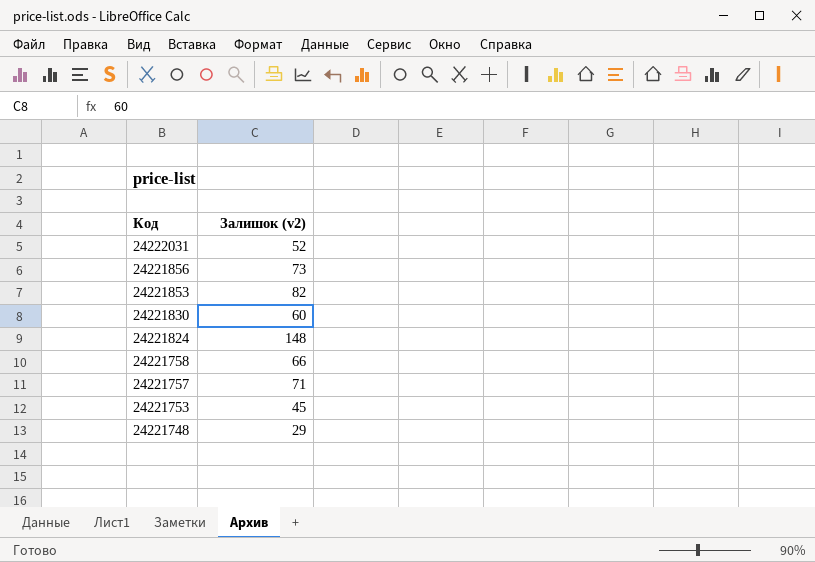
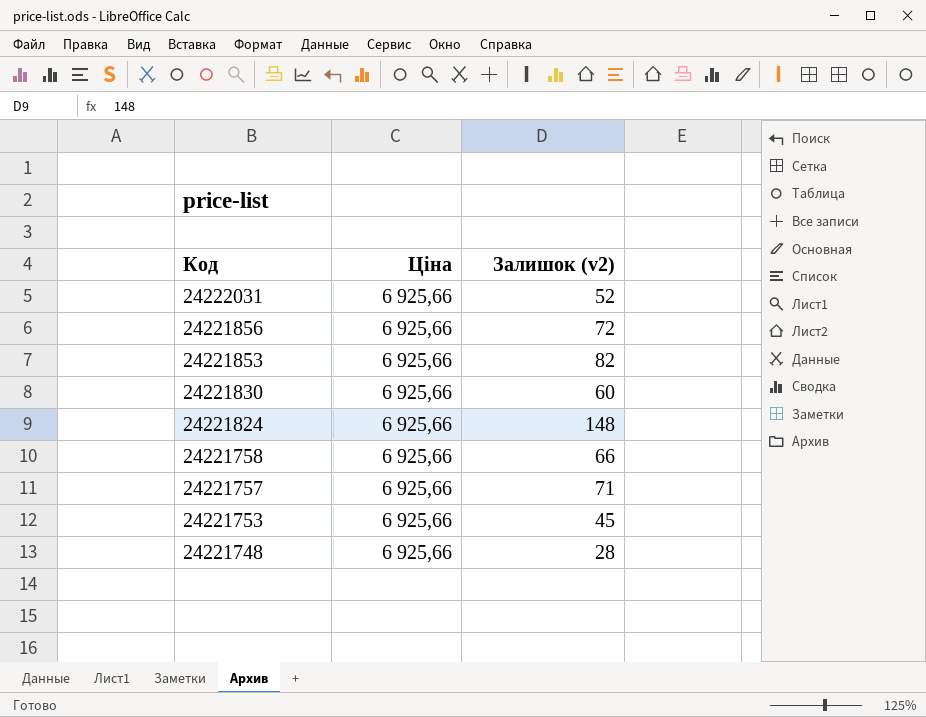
column Ціна | position: none -> 2
24221856 | Залишок (v2): 73 -> 72
24221748 | Залишок (v2): 29 -> 28

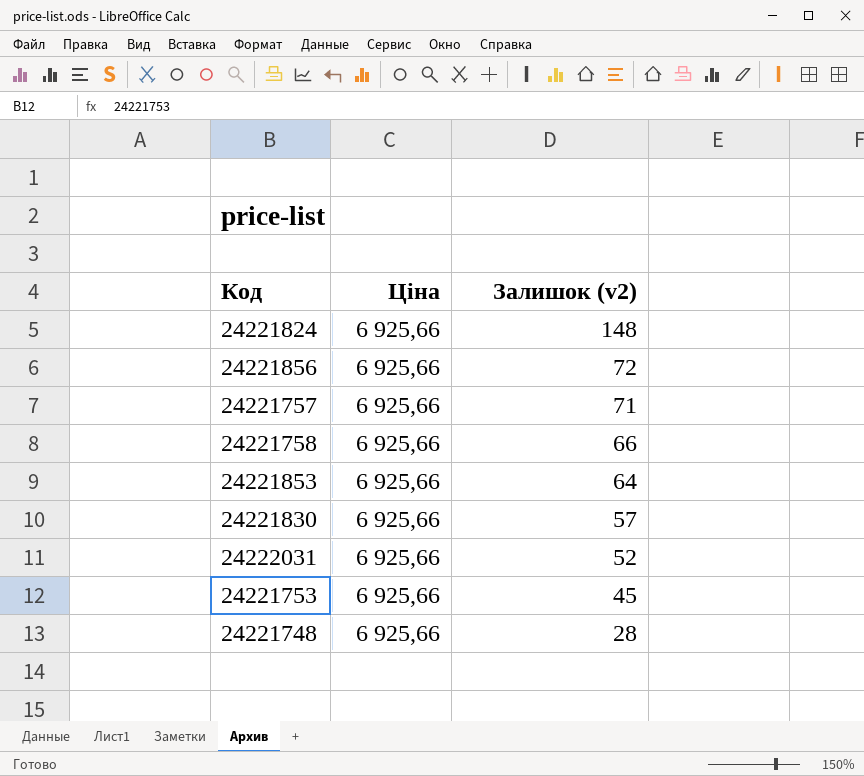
row order: Код descending -> Залишок (v2) descending
24221853 | Залишок (v2): 82 -> 64
24221830 | Залишок (v2): 60 -> 57

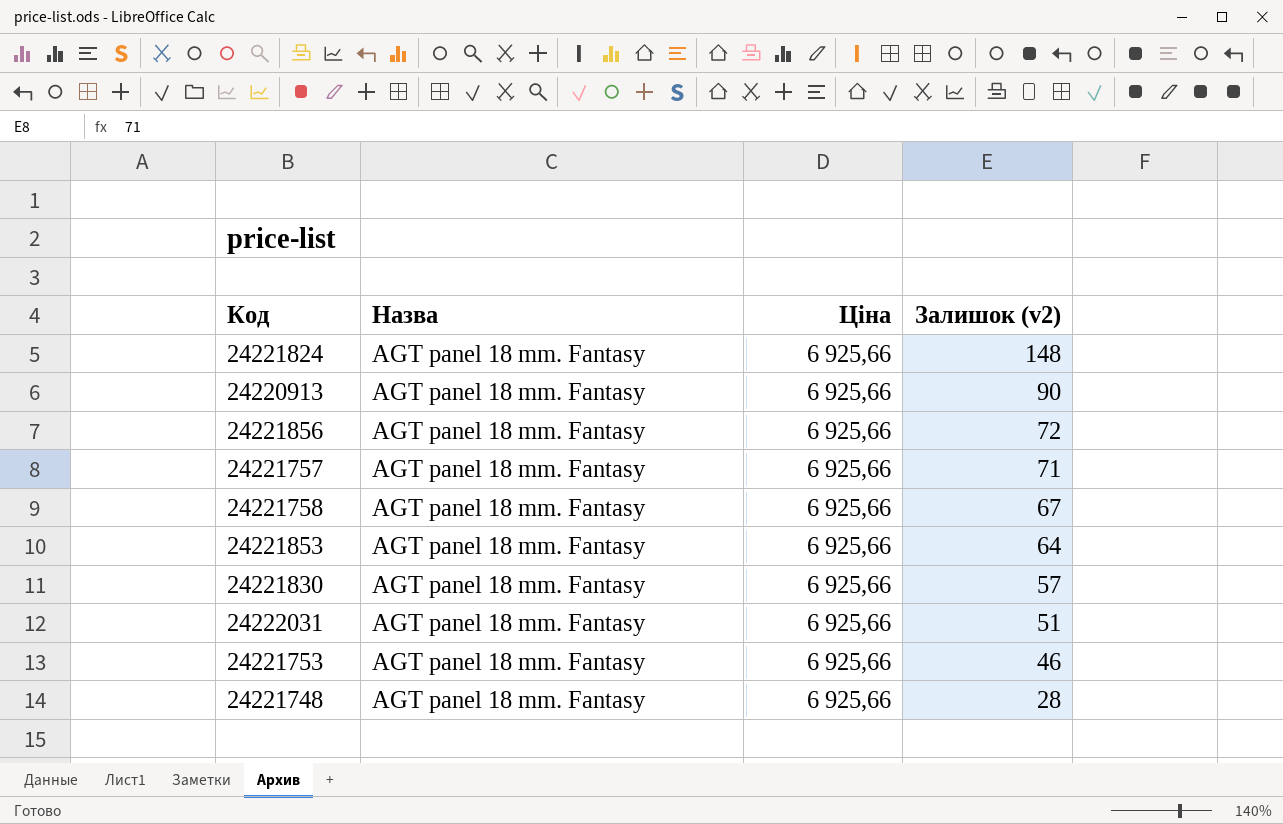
column Назва | position: none -> 2
row 24220913: none -> AGT panel 18 mm. Fantasy | 6 925,66 | 90
24221758 | Залишок (v2): 66 -> 67
24222031 | Залишок (v2): 52 -> 51
24221753 | Залишок (v2): 45 -> 46

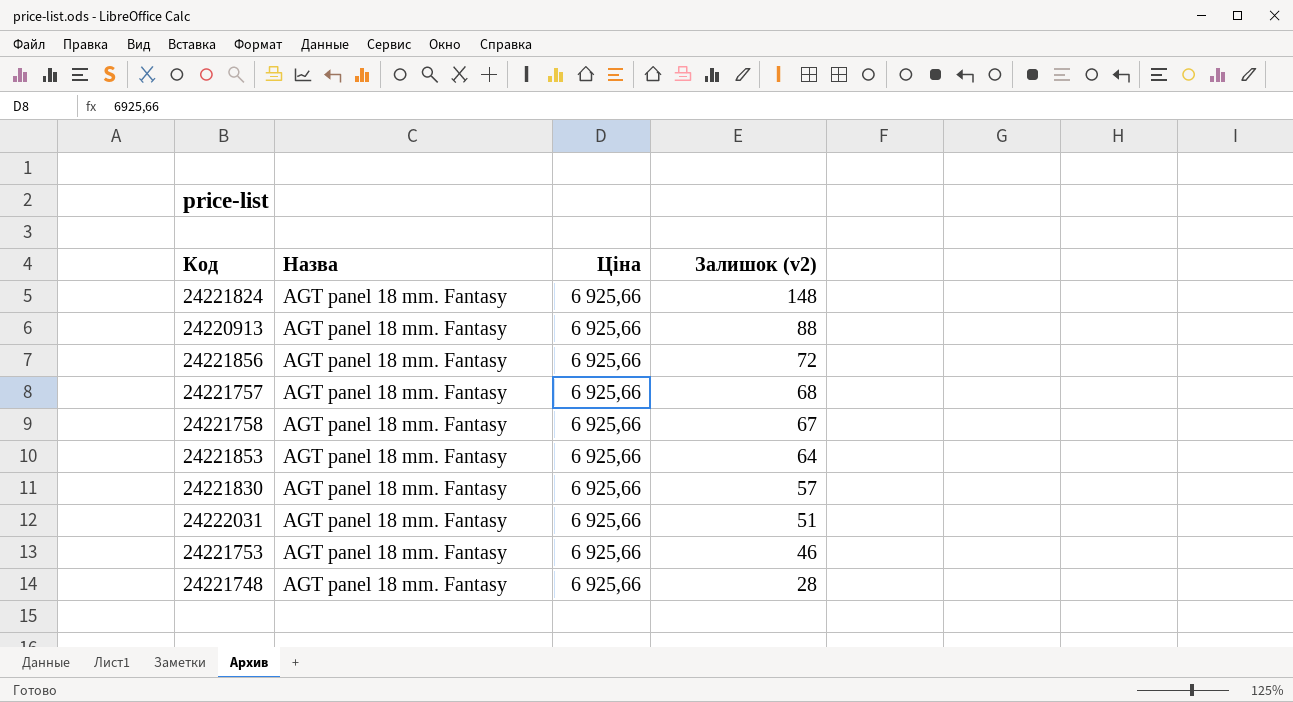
24220913 | Залишок (v2): 90 -> 88
24221757 | Залишок (v2): 71 -> 68

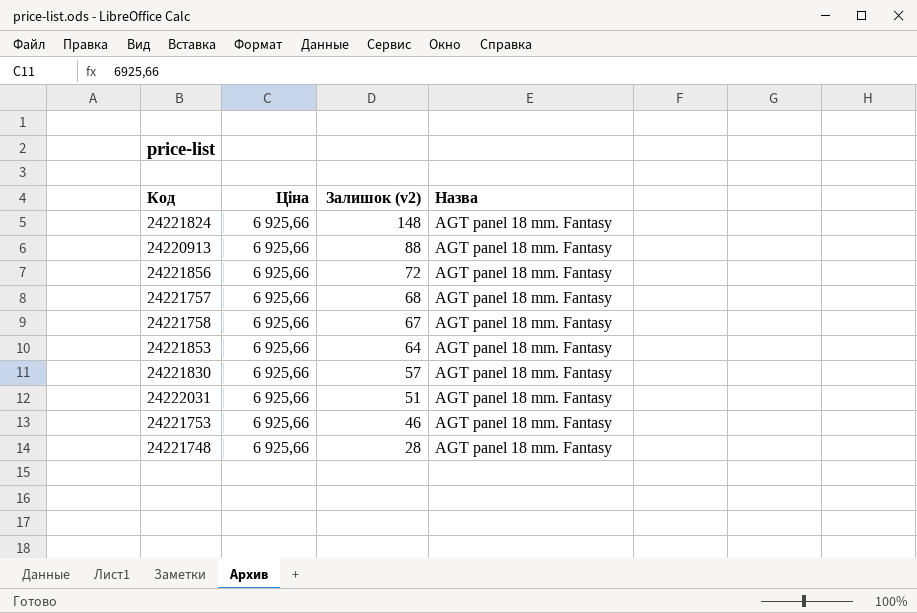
column Назва | position: 2 -> 4

